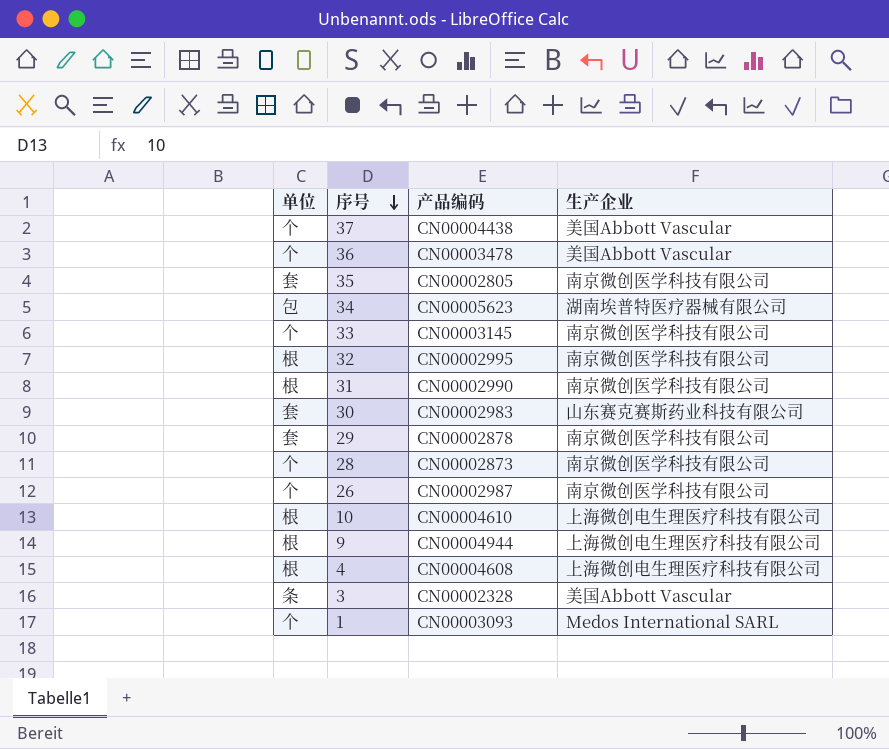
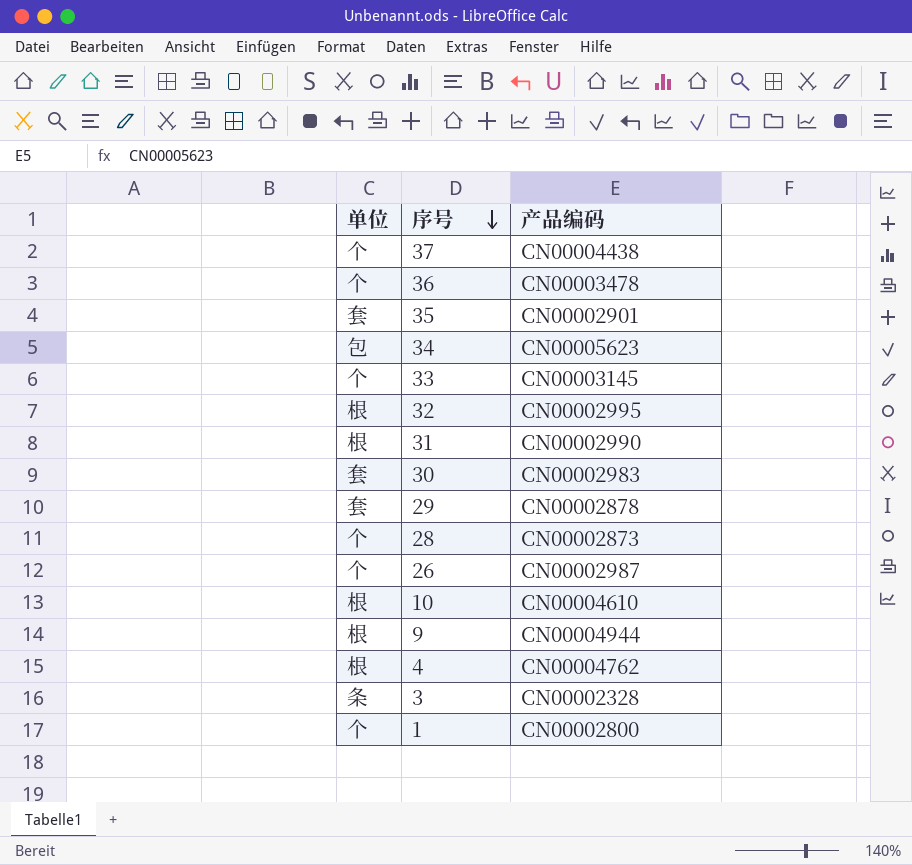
column 生产企业 | position: 4 -> none
35 | 产品编码: CN00002805 -> CN00002901
4 | 产品编码: CN00004608 -> CN00004762
1 | 产品编码: CN00003093 -> CN00002800

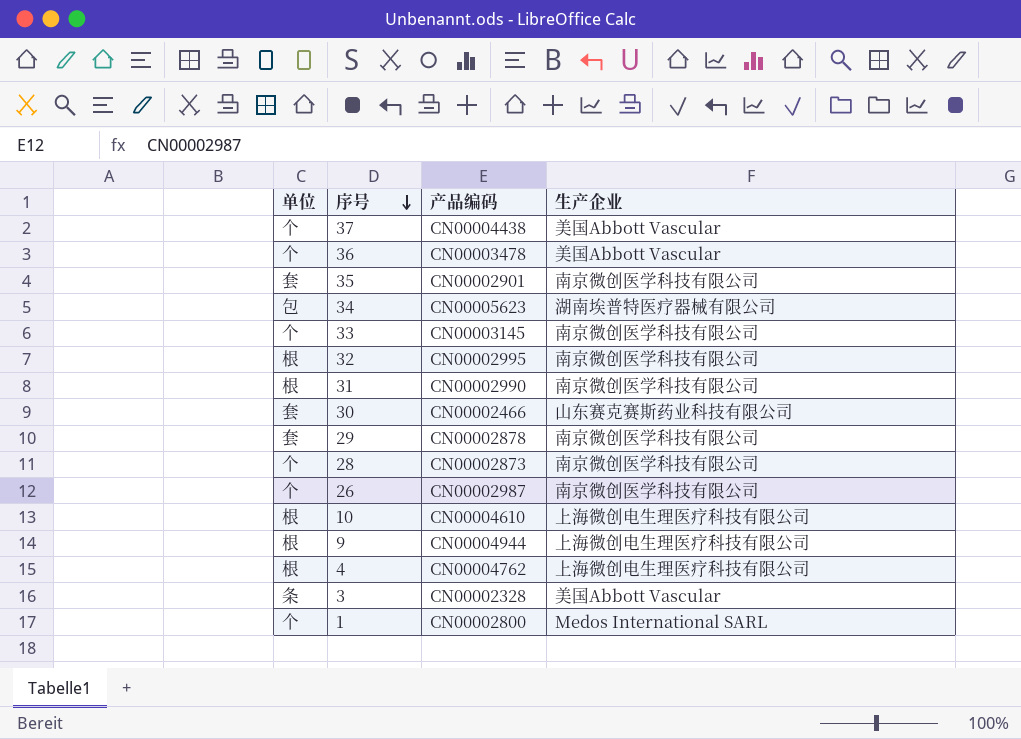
column 生产企业 | position: none -> 4
30 | 产品编码: CN00002983 -> CN00002466

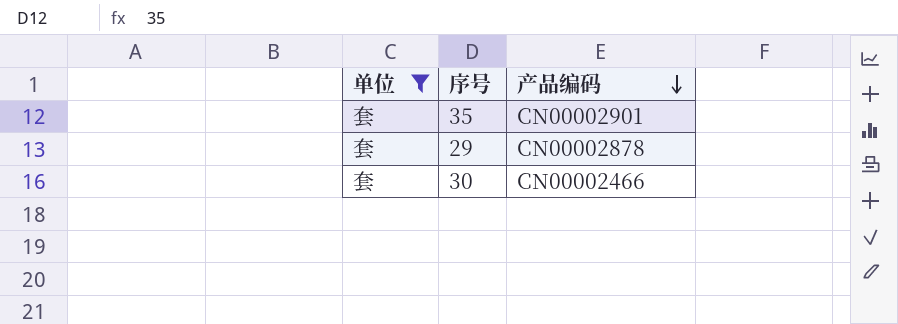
filter: none -> 单位 = 套
row order: 序号 descending -> 产品编码 descending
column 生产企业 | position: 4 -> none

